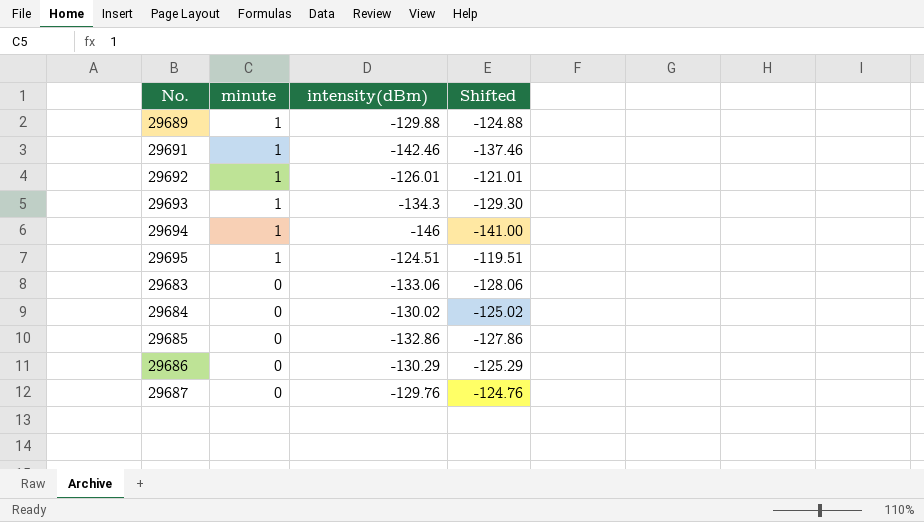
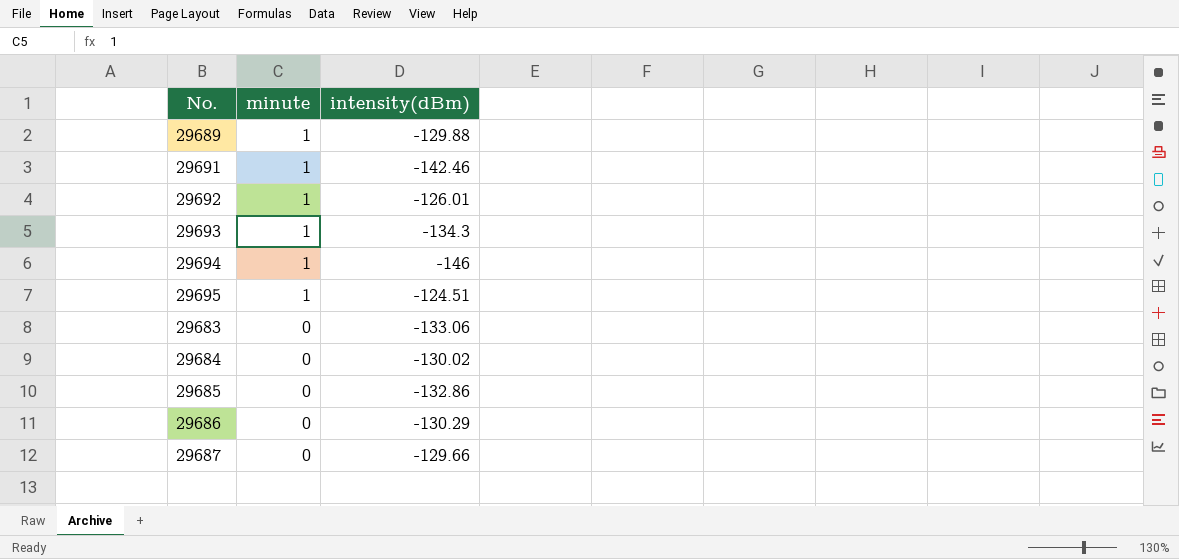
column Shifted | formula: [intensity(dBm)] + 5 -> none
29687 | intensity(dBm): -129.76 -> -129.66

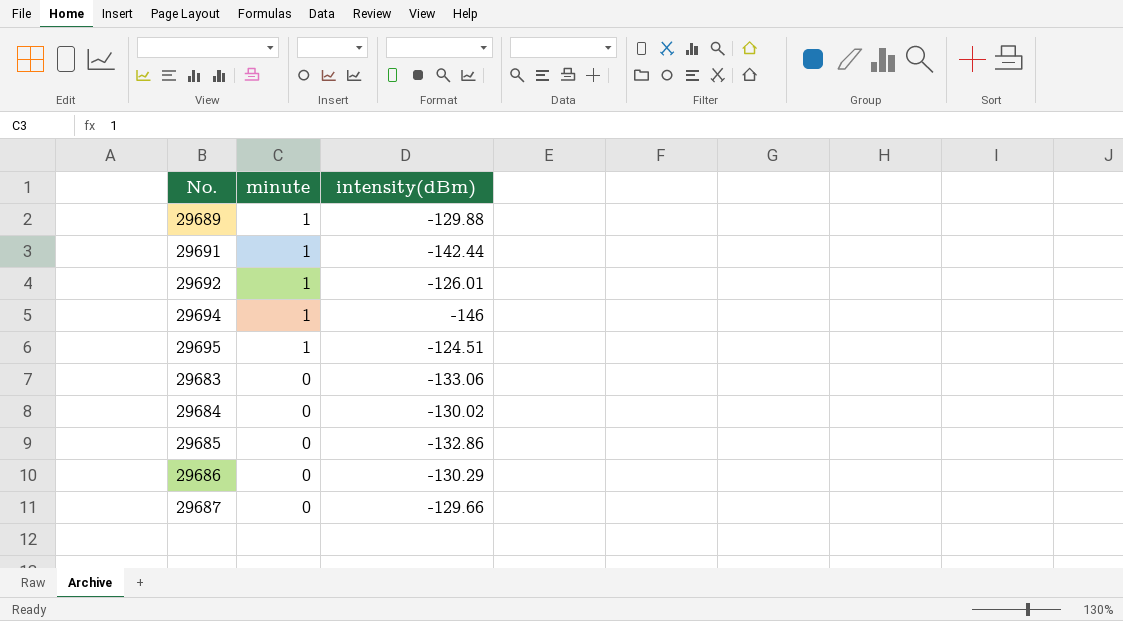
row 29693: 1 | -134.3 -> none
29691 | intensity(dBm): -142.46 -> -142.44

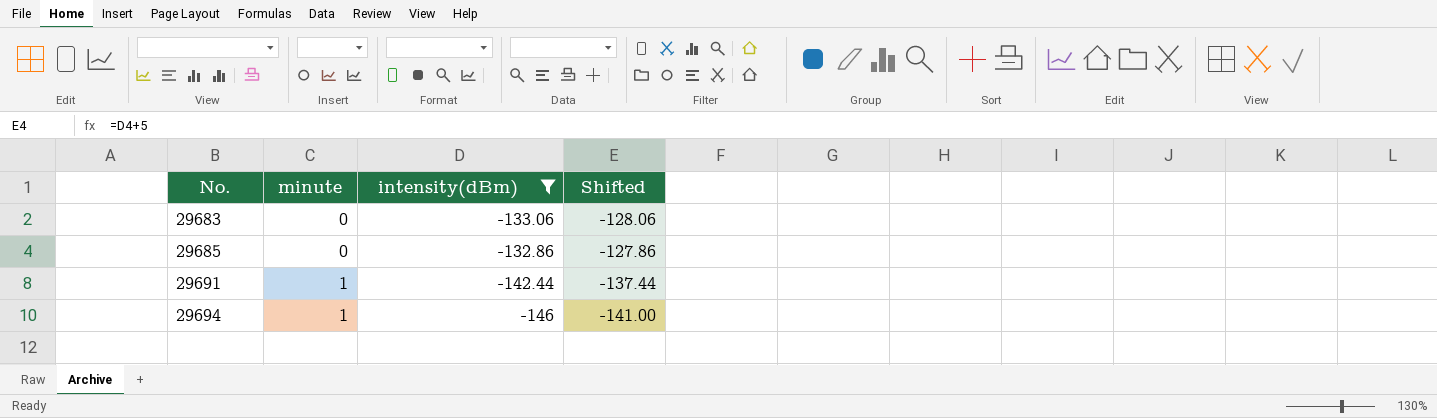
filter: none -> intensity(dBm) <= -132.86
row order: minute descending -> No. ascending
column Shifted | formula: none -> [intensity(dBm)] + 5

